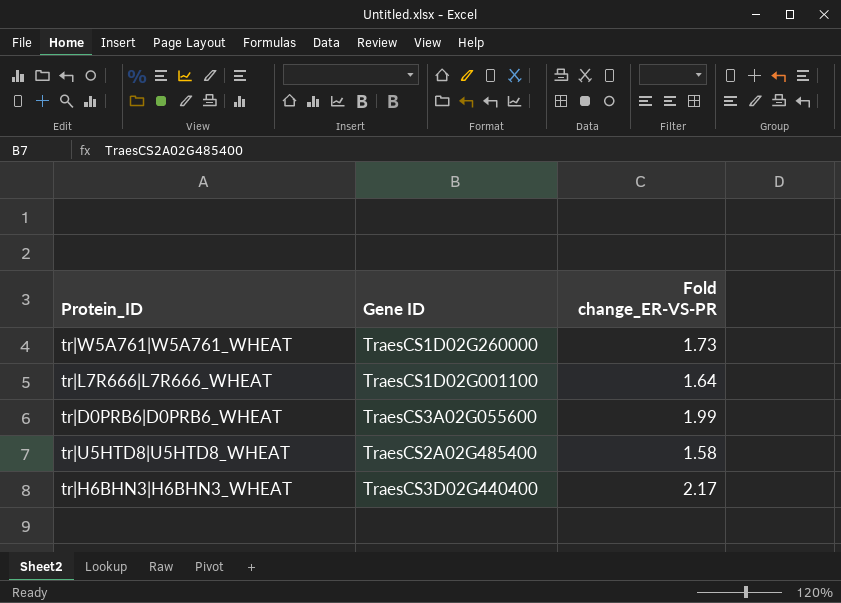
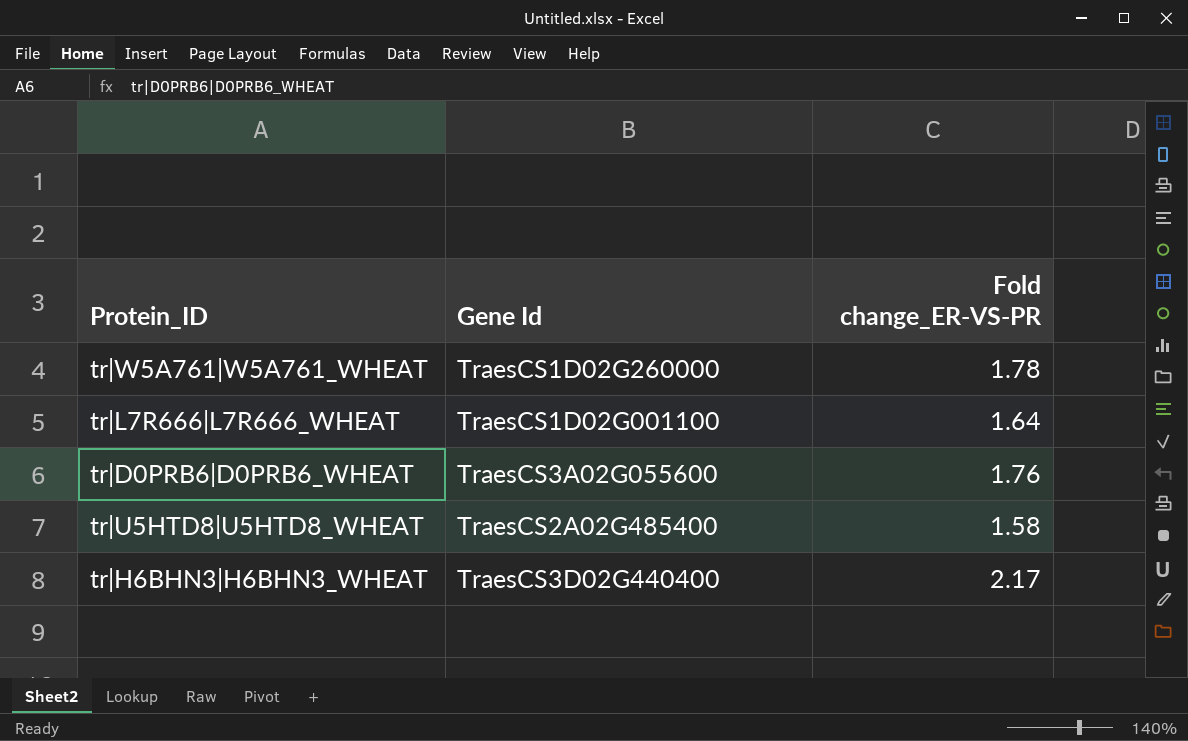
column name: Gene ID -> Gene Id
tr|W5A761|W5A761_WHEAT | Fold change_ER-VS-PR: 1.73 -> 1.78
tr|D0PRB6|D0PRB6_WHEAT | Fold change_ER-VS-PR: 1.99 -> 1.76

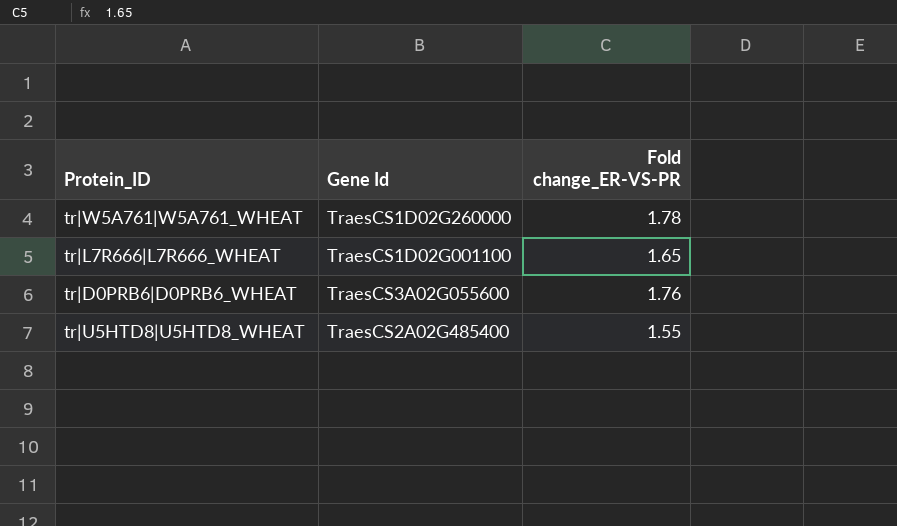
row tr|H6BHN3|H6BHN3_WHEAT: TraesCS3D02G440400 | 2.17 -> none
tr|L7R666|L7R666_WHEAT | Fold change_ER-VS-PR: 1.64 -> 1.65
tr|U5HTD8|U5HTD8_WHEAT | Fold change_ER-VS-PR: 1.58 -> 1.55

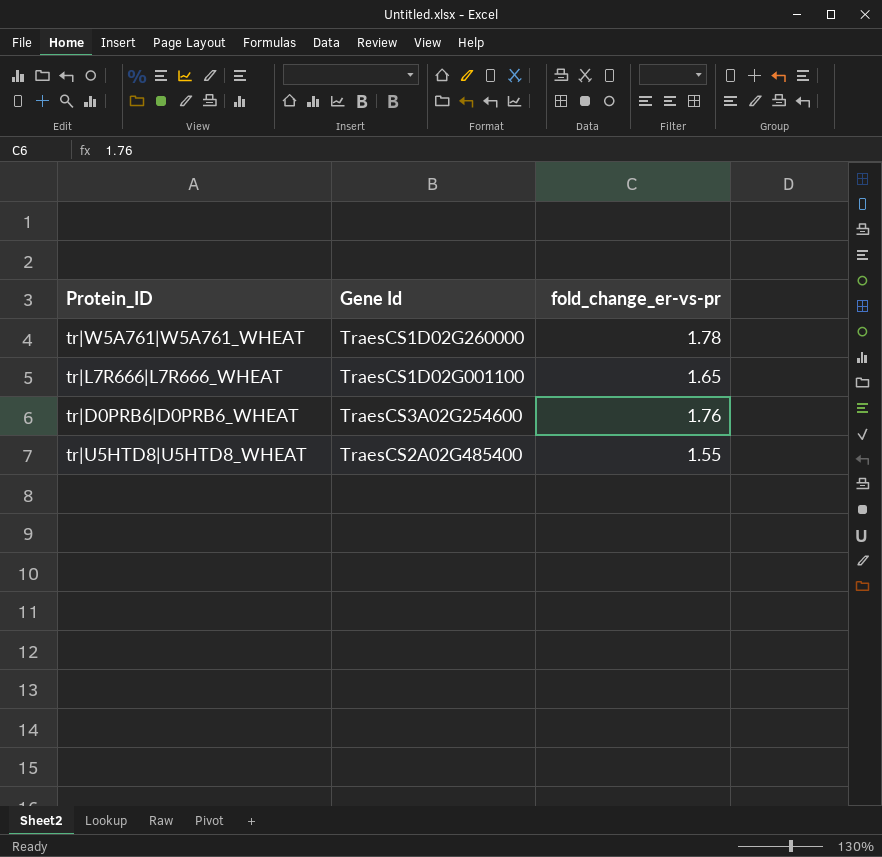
column name: Fold change_ER-VS-PR -> fold_change_er-vs-pr
tr|D0PRB6|D0PRB6_WHEAT | Gene Id: TraesCS3A02G055600 -> TraesCS3A02G254600

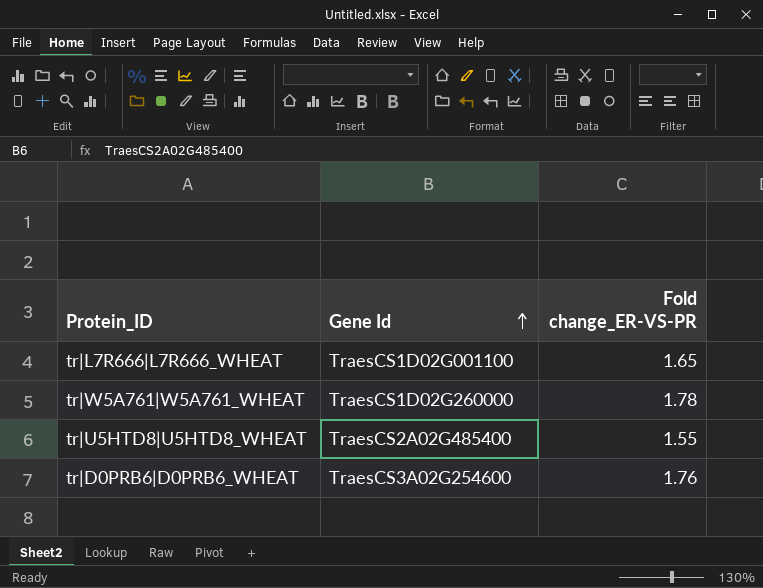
row order: none -> Gene Id ascending
column name: fold_change_er-vs-pr -> Fold change_ER-VS-PR

